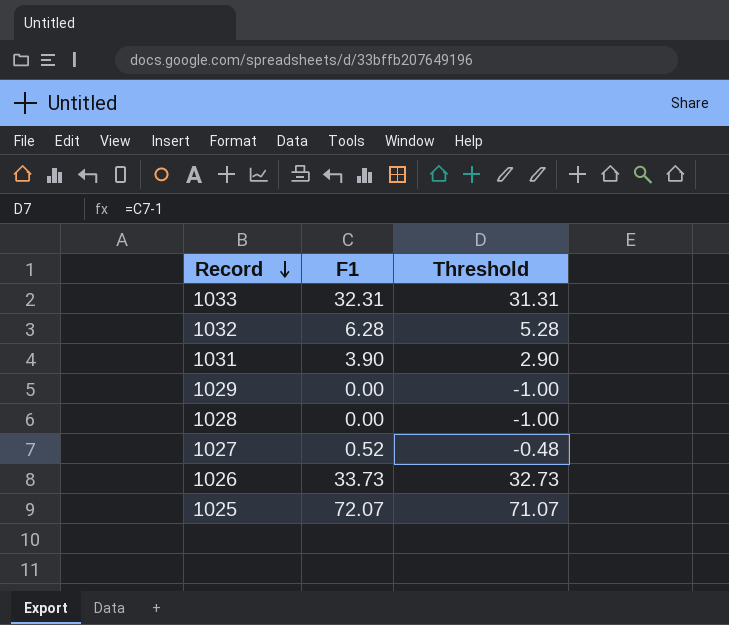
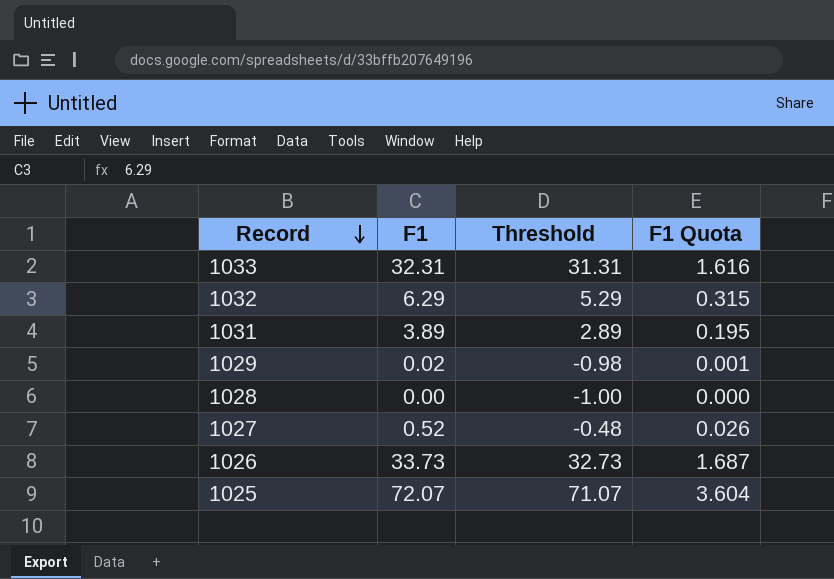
column F1 Quota | formula: none -> [F1] * 0.05
1032 | F1: 6.28 -> 6.29
1032 | Threshold: 5.28 -> 5.29
1031 | F1: 3.90 -> 3.89
1031 | Threshold: 2.90 -> 2.89
1029 | F1: 0.00 -> 0.02
1029 | Threshold: -1.00 -> -0.98

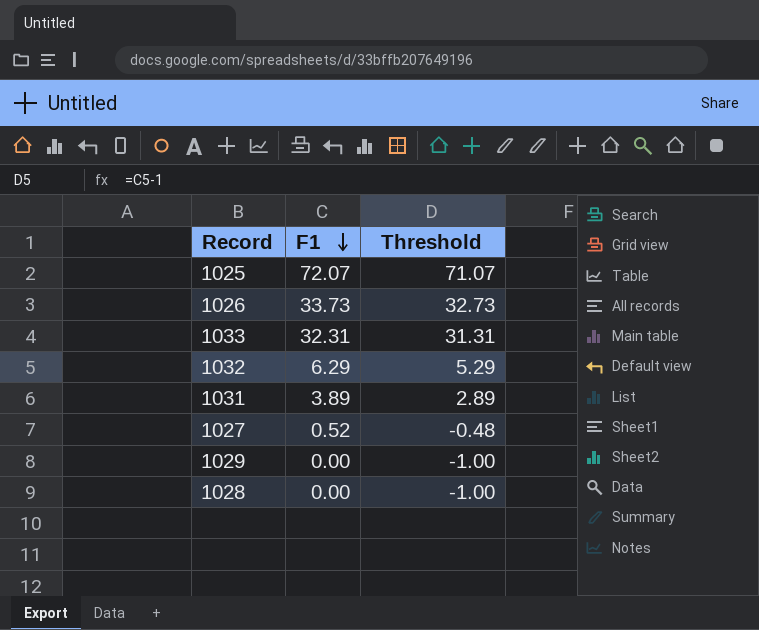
row order: Record descending -> F1 descending
column F1 Quota | formula: [F1] * 0.05 -> none
1029 | F1: 0.02 -> 0.00
1029 | Threshold: -0.98 -> -1.00

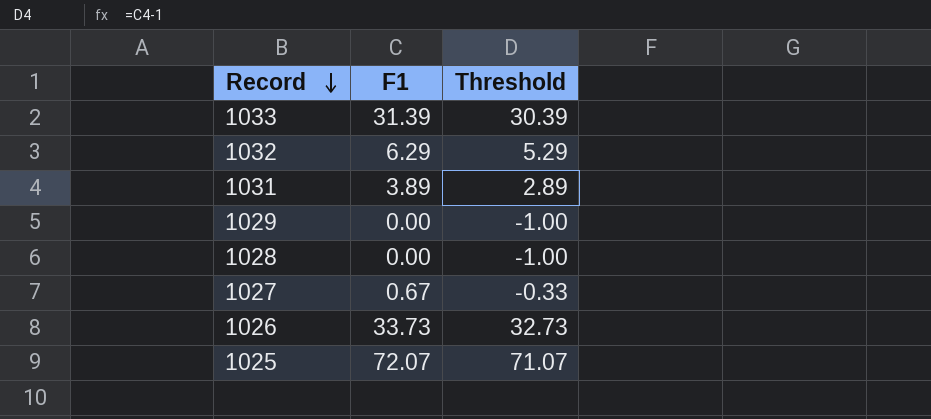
row order: F1 descending -> Record descending
1033 | F1: 32.31 -> 31.39
1033 | Threshold: 31.31 -> 30.39
1027 | F1: 0.52 -> 0.67
1027 | Threshold: -0.48 -> -0.33

